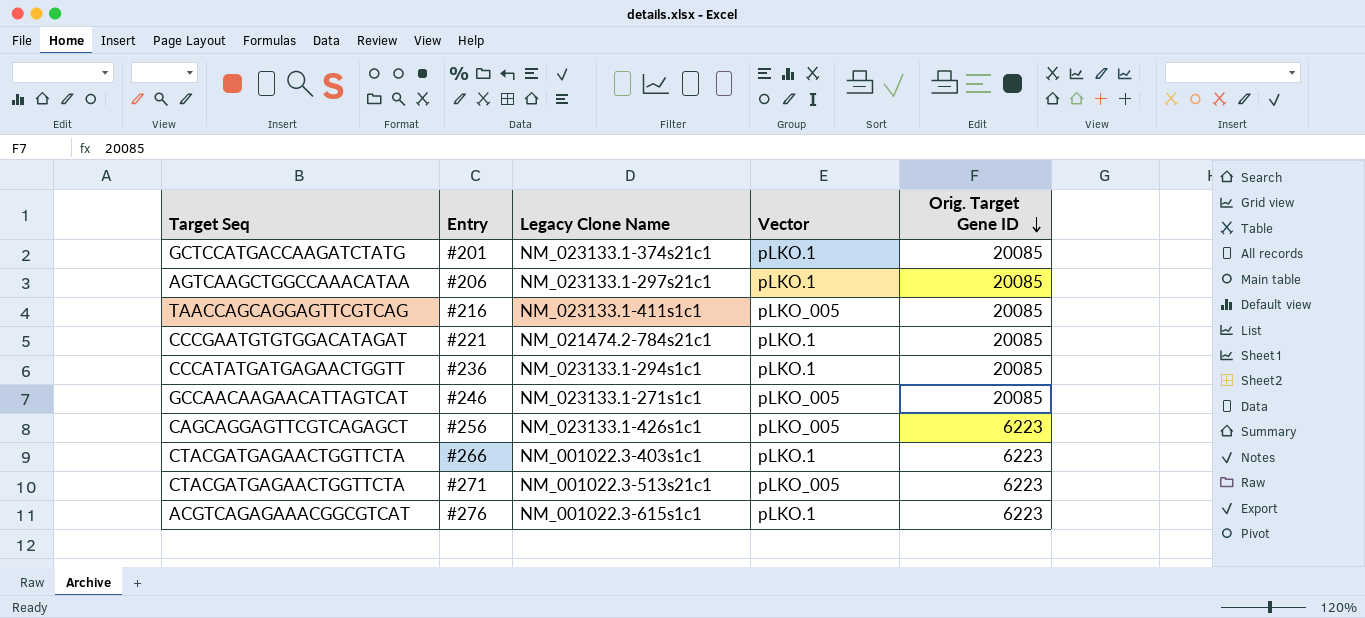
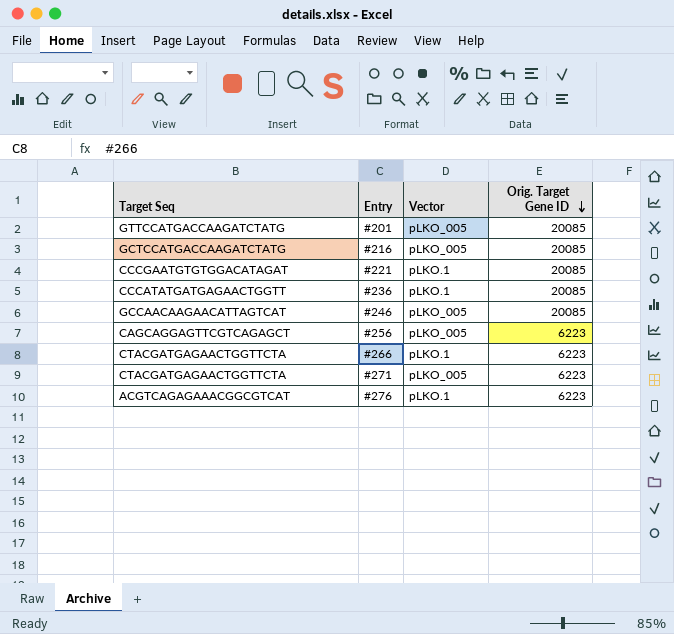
column Legacy Clone Name | position: 3 -> none
row #206: AGTCAAGCTGGCCAAACATAA | NM_023133.1-297s21c1 | pLKO.1 | 20085 -> none
#201 | Target Seq: GCTCCATGACCAAGATCTATG -> GTTCCATGACCAAGATCTATG
#201 | Vector: pLKO.1 -> pLKO_005
#216 | Target Seq: TAACCAGCAGGAGTTCGTCAG -> GCTCCATGACCAAGATCTATG

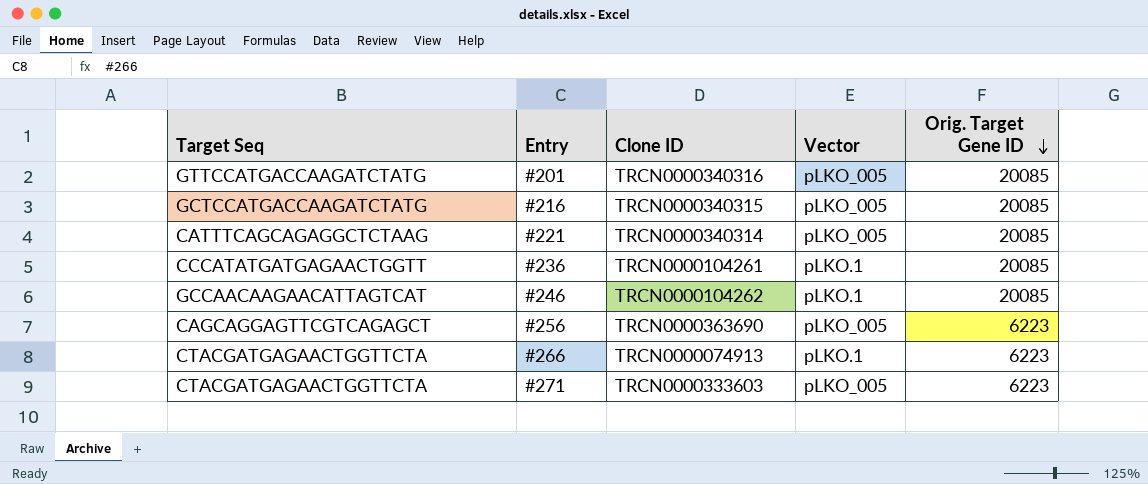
column Clone ID | position: none -> 3
row #276: ACGTCAGAGAAACGGCGTCAT | pLKO.1 | 6223 -> none
#221 | Target Seq: CCCGAATGTGTGGACATAGAT -> CATTTCAGCAGAGGCTCTAAG
#221 | Vector: pLKO.1 -> pLKO_005
#246 | Vector: pLKO_005 -> pLKO.1

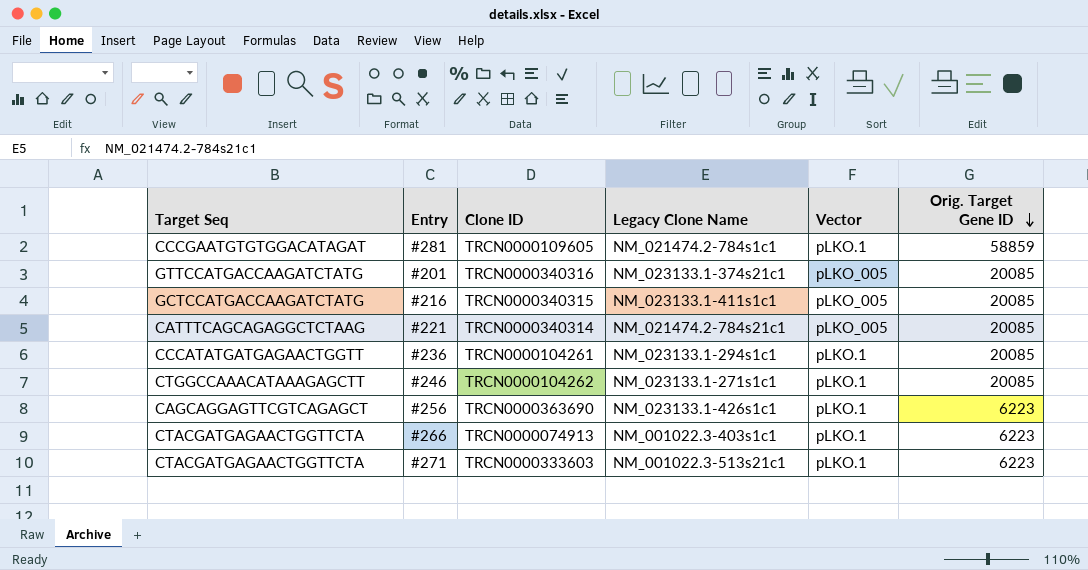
column Legacy Clone Name | position: none -> 4
row #281: none -> CCCGAATGTGTGGACATAGAT | TRCN0000109605 | NM_021474.2-784s1c1 | pLKO.1 | 58859
#246 | Target Seq: GCCAACAAGAACATTAGTCAT -> CTGGCCAAACATAAAGAGCTT
#256 | Vector: pLKO_005 -> pLKO.1
#271 | Vector: pLKO_005 -> pLKO.1

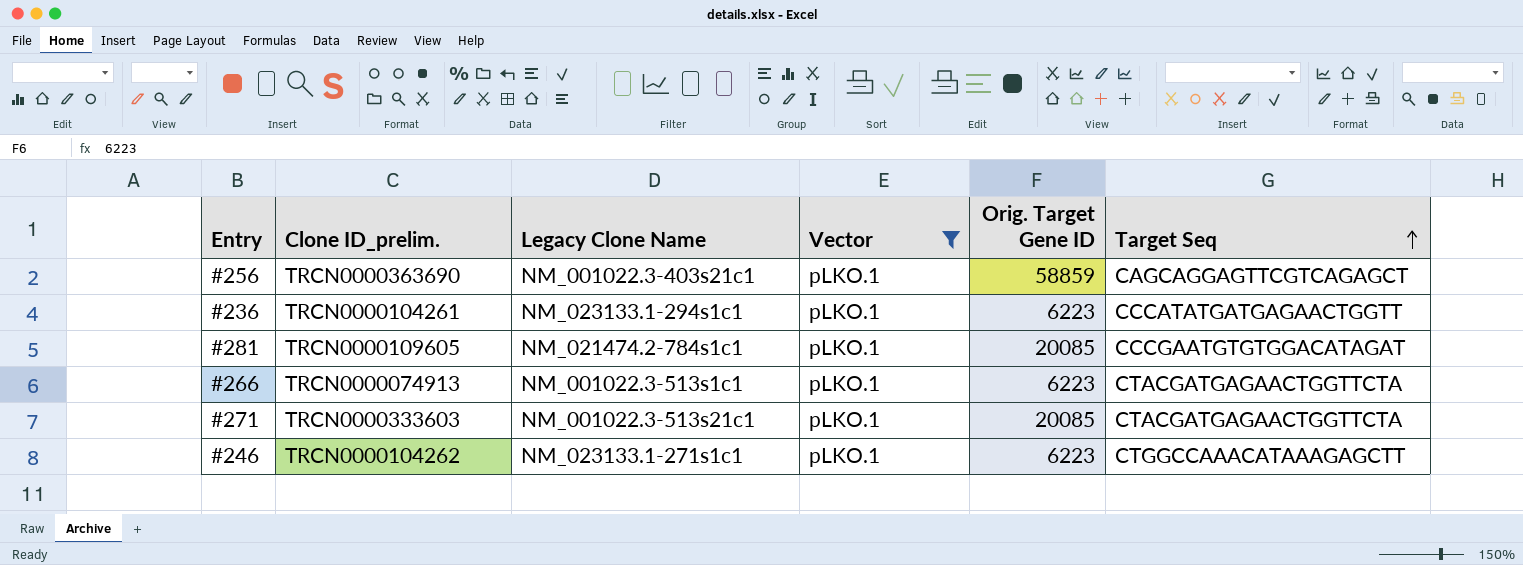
filter: none -> Vector = pLKO.1
row order: Orig. Target Gene ID descending -> Target Seq ascending
column name: Clone ID -> Clone ID_prelim.
column Target Seq | position: 1 -> 6
#256 | Legacy Clone Name: NM_023133.1-426s1c1 -> NM_001022.3-403s21c1
#256 | Orig. Target Gene ID: 6223 -> 58859
#236 | Orig. Target Gene ID: 20085 -> 6223
#281 | Orig. Target Gene ID: 58859 -> 20085
#266 | Legacy Clone Name: NM_001022.3-403s1c1 -> NM_001022.3-513s1c1
#271 | Orig. Target Gene ID: 6223 -> 20085
#246 | Orig. Target Gene ID: 20085 -> 6223

